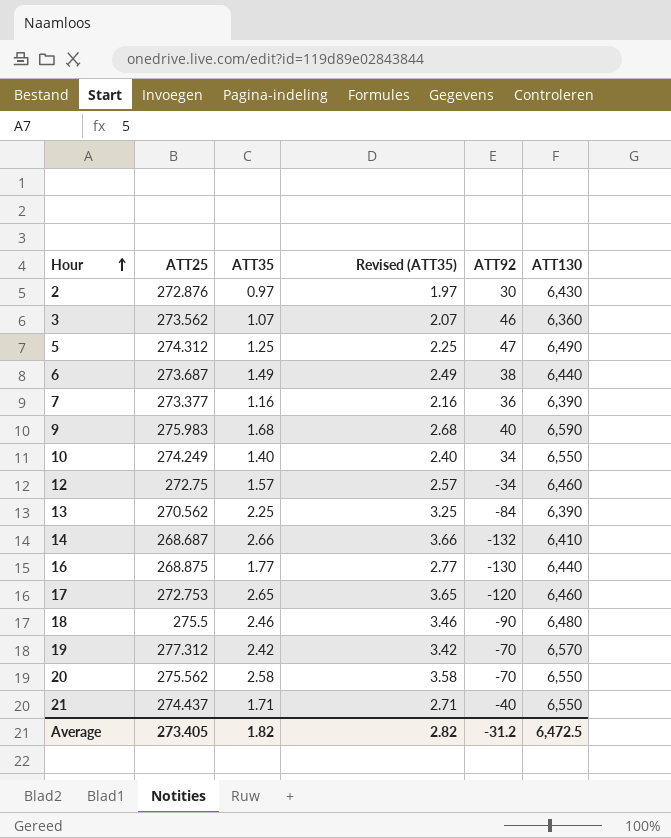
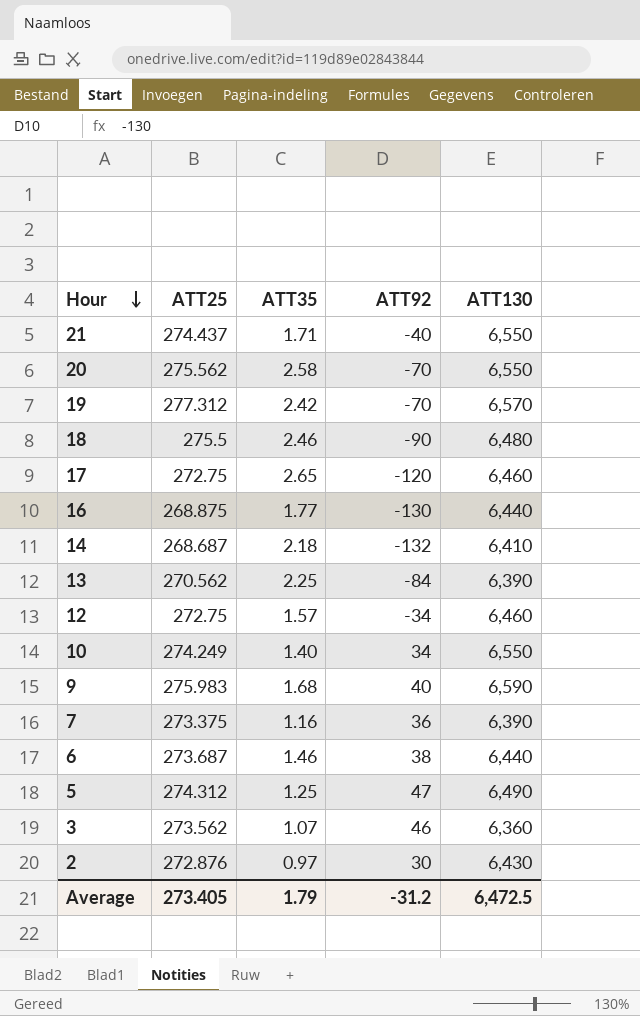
row order: Hour ascending -> Hour descending
column Revised (ATT35) | formula: [ATT35] + 1 -> none
17 | ATT25: 272.753 -> 272.75
14 | ATT35: 2.66 -> 2.18
7 | ATT25: 273.377 -> 273.375
6 | ATT35: 1.49 -> 1.46
Average | ATT35: 1.82 -> 1.79

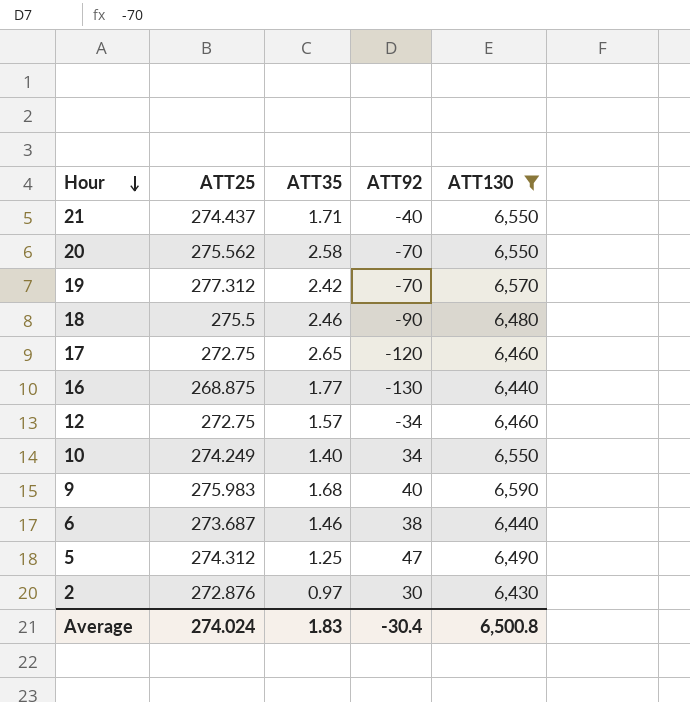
filter: none -> ATT130 >= 6,430
Average | ATT25: 273.405 -> 274.024
Average | ATT35: 1.79 -> 1.83
Average | ATT92: -31.2 -> -30.4
Average | ATT130: 6,472.5 -> 6,500.8

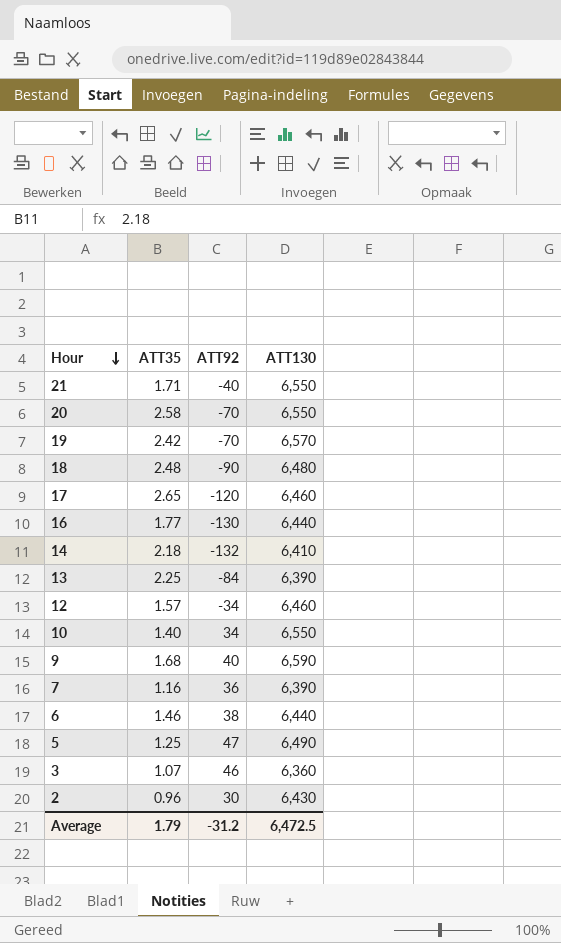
filter: ATT130 >= 6,430 -> none
column ATT25 | position: 2 -> none
18 | ATT35: 2.46 -> 2.48
2 | ATT35: 0.97 -> 0.96
Average | ATT35: 1.83 -> 1.79
Average | ATT92: -30.4 -> -31.2
Average | ATT130: 6,500.8 -> 6,472.5

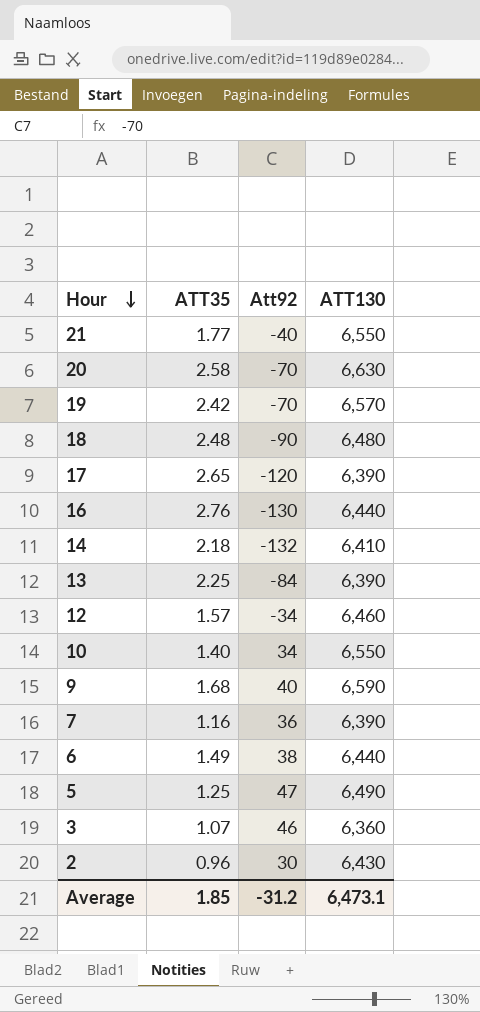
column name: ATT92 -> Att92
21 | ATT35: 1.71 -> 1.77
20 | ATT130: 6,550 -> 6,630
17 | ATT130: 6,460 -> 6,390
16 | ATT35: 1.77 -> 2.76
6 | ATT35: 1.46 -> 1.49
Average | ATT35: 1.79 -> 1.85
Average | ATT130: 6,472.5 -> 6,473.1

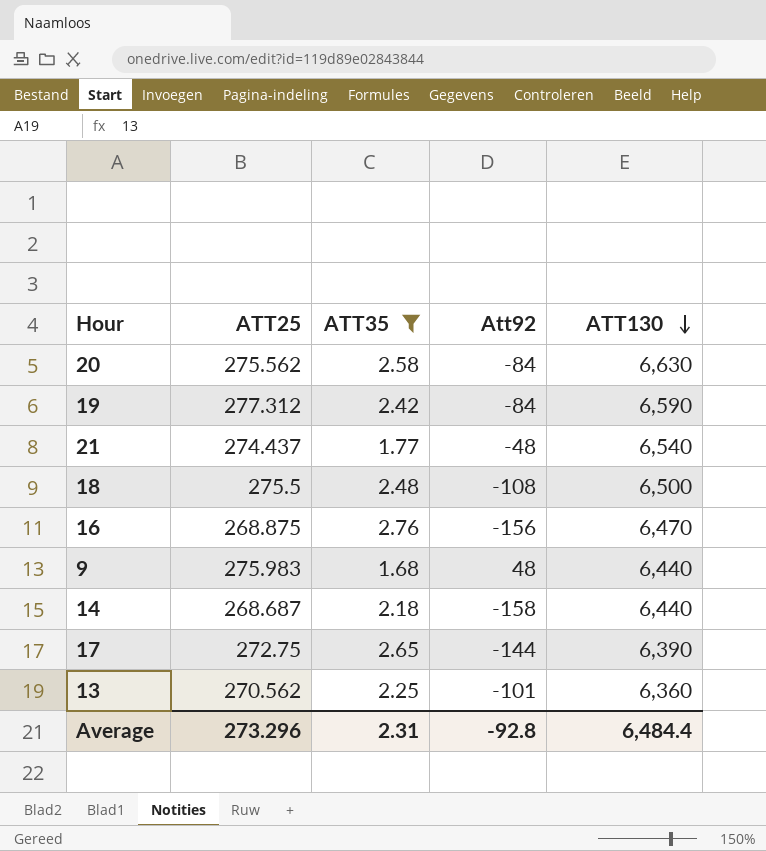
filter: none -> ATT35 >= 1.68
row order: Hour descending -> ATT130 descending
column ATT25 | position: none -> 2
20 | Att92: -70 -> -84
19 | Att92: -70 -> -84
19 | ATT130: 6,570 -> 6,590
21 | Att92: -40 -> -48
21 | ATT130: 6,550 -> 6,540
18 | Att92: -90 -> -108
18 | ATT130: 6,480 -> 6,500
16 | Att92: -130 -> -156
16 | ATT130: 6,440 -> 6,470
9 | Att92: 40 -> 48
9 | ATT130: 6,590 -> 6,440
14 | Att92: -132 -> -158
14 | ATT130: 6,410 -> 6,440
17 | Att92: -120 -> -144
13 | Att92: -84 -> -101
13 | ATT130: 6,390 -> 6,360
Average | ATT35: 1.85 -> 2.31
Average | Att92: -31.2 -> -92.8
Average | ATT130: 6,473.1 -> 6,484.4

